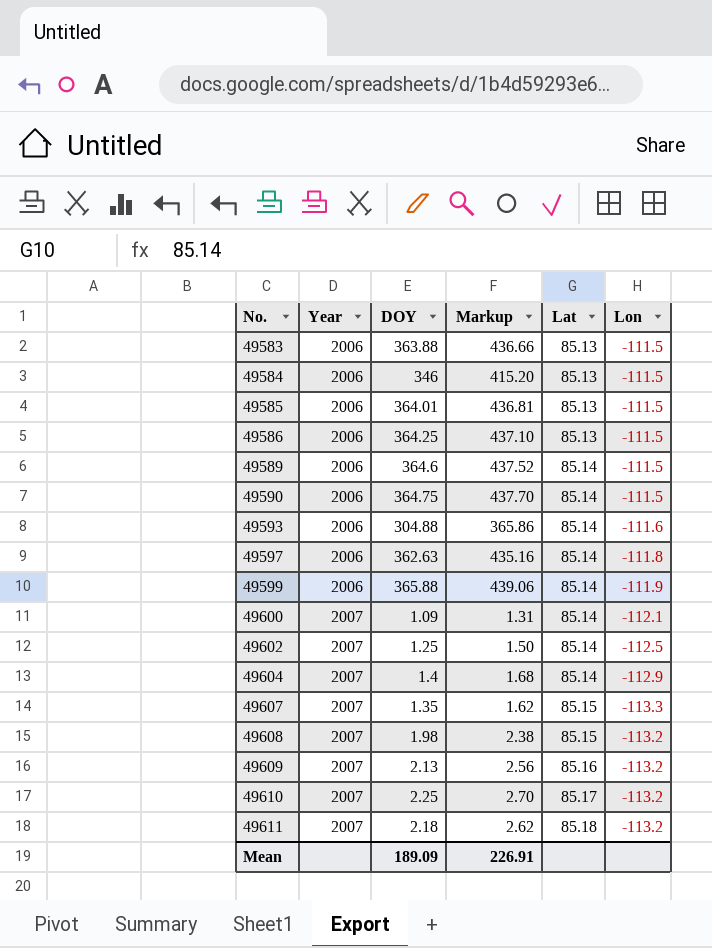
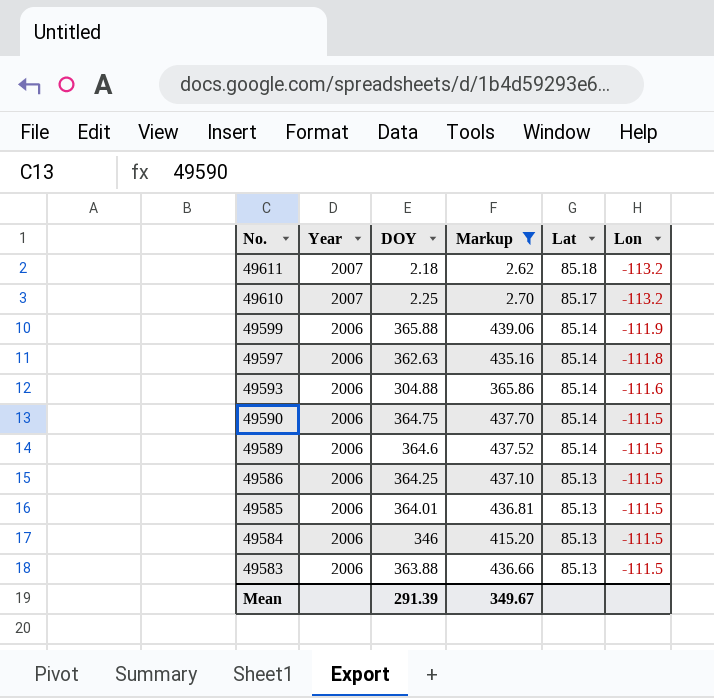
filter: none -> Markup >= 2.62
row order: No. ascending -> No. descending
Mean | DOY: 189.09 -> 291.39
Mean | Markup: 226.91 -> 349.67

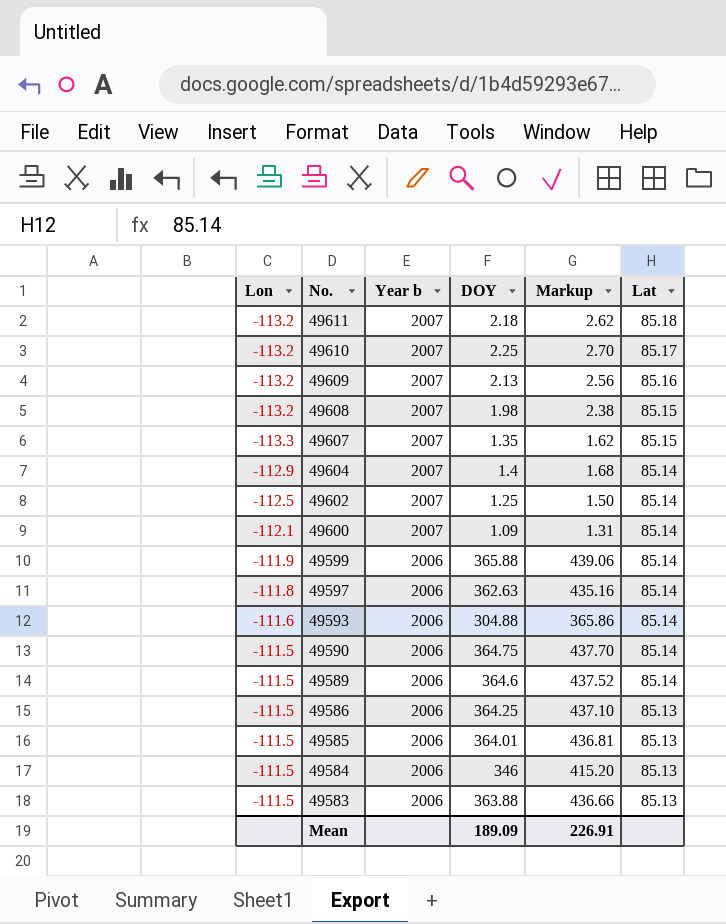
filter: Markup >= 2.62 -> none
column Lon | position: 6 -> 1
column name: Year -> Year b
Mean | DOY: 291.39 -> 189.09
Mean | Markup: 349.67 -> 226.91

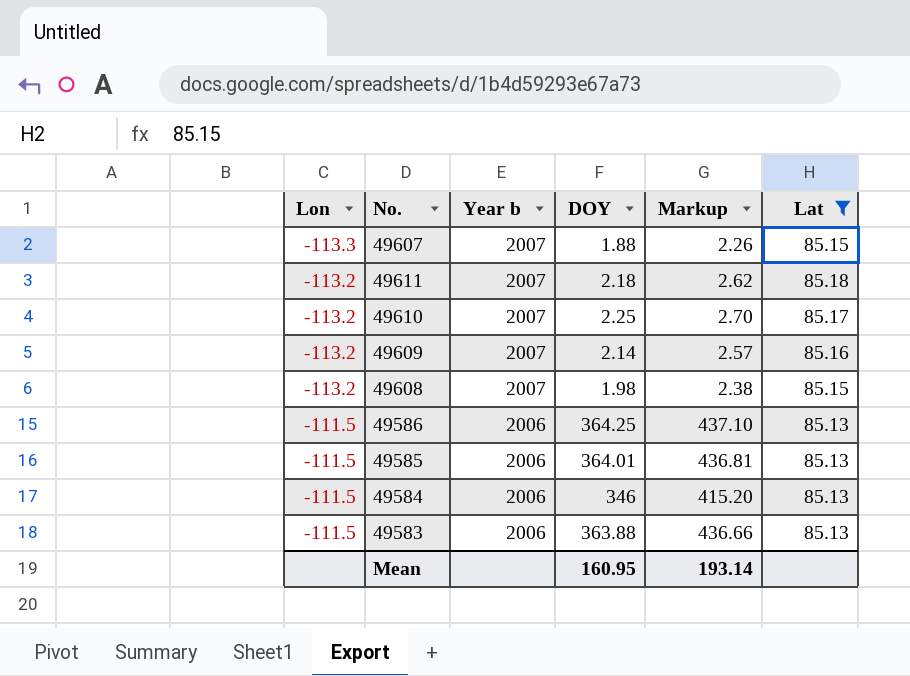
filter: none -> Lat != 85.14
row order: No. descending -> Lon ascending
49607 | DOY: 1.35 -> 1.88
49607 | Markup: 1.62 -> 2.26
49609 | DOY: 2.13 -> 2.14
49609 | Markup: 2.56 -> 2.57
Mean | DOY: 189.09 -> 160.95
Mean | Markup: 226.91 -> 193.14

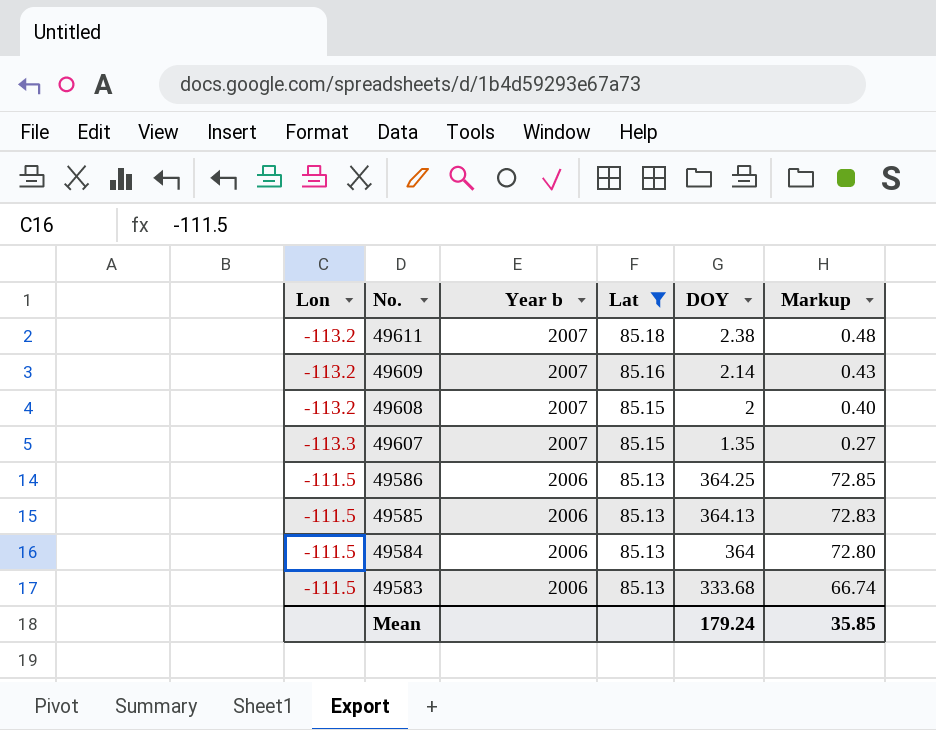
row order: Lon ascending -> No. descending
column Lat | position: 6 -> 4
column Markup | formula: [DOY] * 1.2 -> [DOY] * 0.2
row 49610: -113.2 | 2007 | 2.25 | 2.70 | 85.17 -> none
49611 | DOY: 2.18 -> 2.38
49608 | DOY: 1.98 -> 2
49607 | DOY: 1.88 -> 1.35
49585 | DOY: 364.01 -> 364.13
49584 | DOY: 346 -> 364
49583 | DOY: 363.88 -> 333.68
Mean | DOY: 160.95 -> 179.24
Mean | Markup: 193.14 -> 35.85

